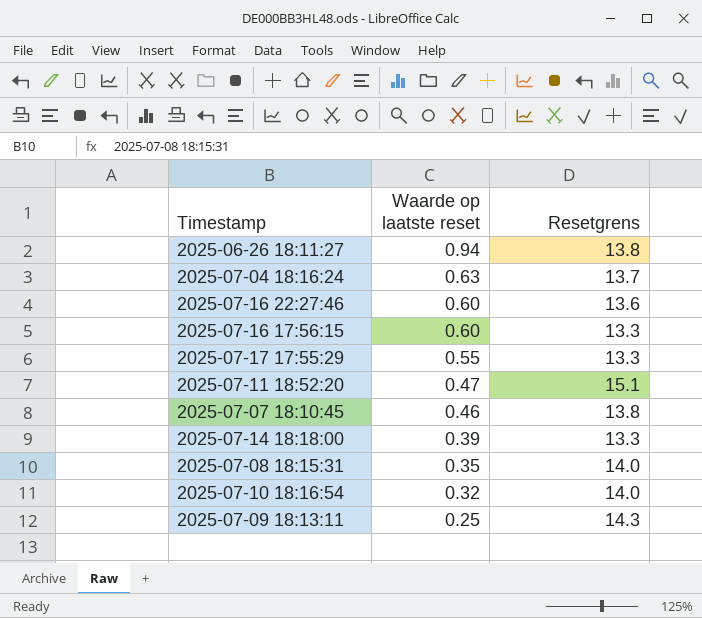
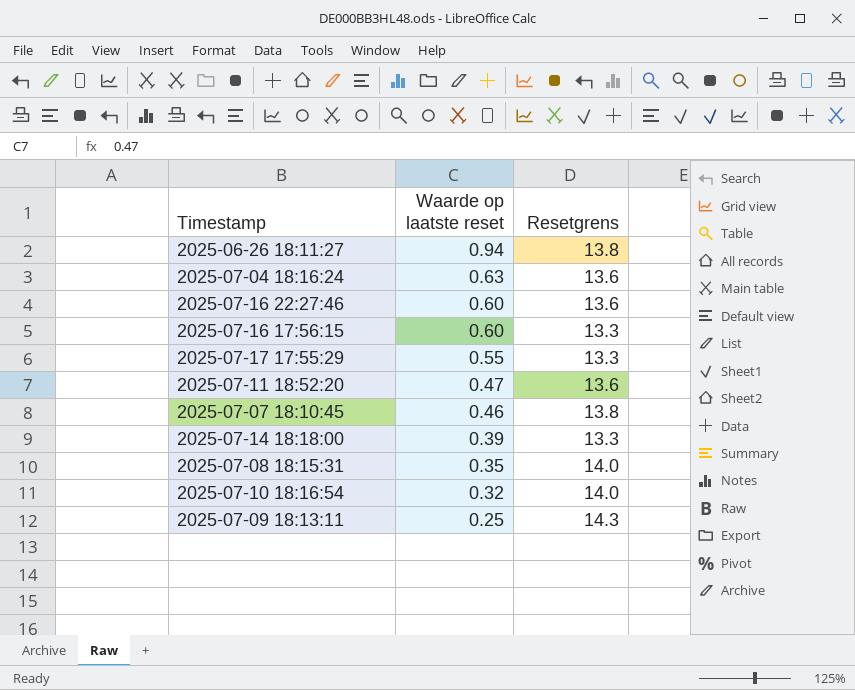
2025-07-04 18:16:24 | Resetgrens: 13.7 -> 13.6
2025-07-11 18:52:20 | Resetgrens: 15.1 -> 13.6

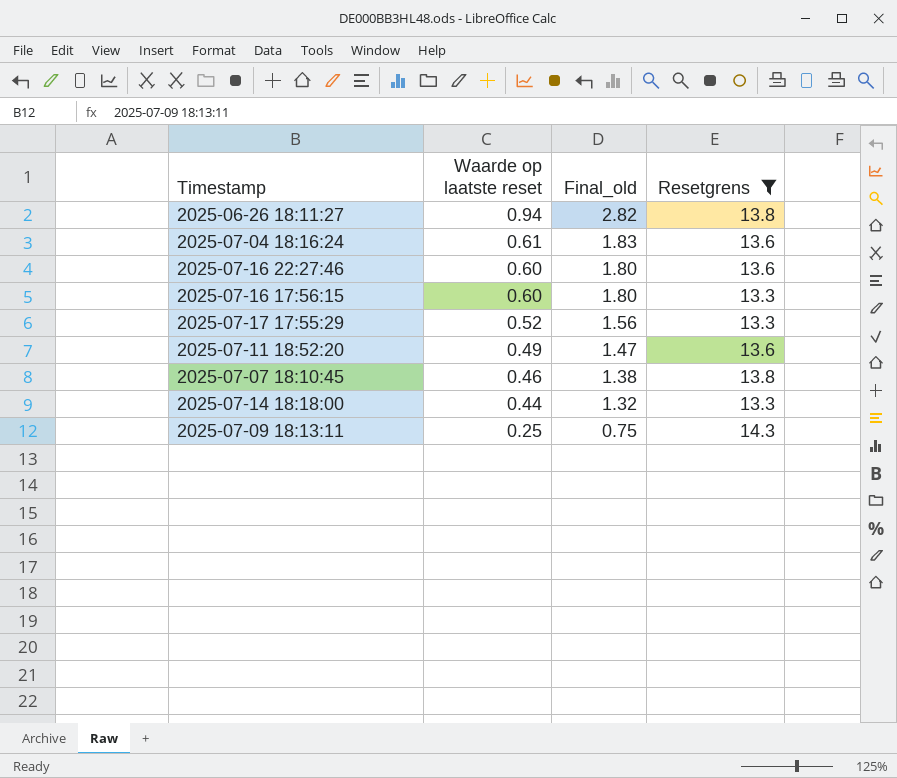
filter: none -> Resetgrens != 14.0
column Final_old | formula: none -> [Waarde op laatste reset] * 3
2025-07-04 18:16:24 | Waarde op laatste reset: 0.63 -> 0.61
2025-07-17 17:55:29 | Waarde op laatste reset: 0.55 -> 0.52
2025-07-11 18:52:20 | Waarde op laatste reset: 0.47 -> 0.49
2025-07-14 18:18:00 | Waarde op laatste reset: 0.39 -> 0.44

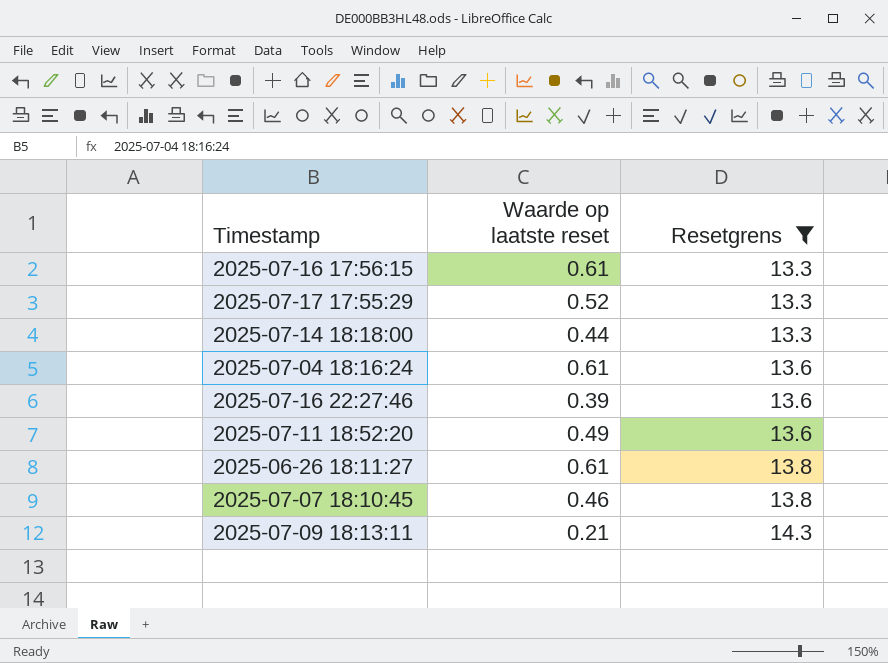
row order: Waarde op laatste reset descending -> Resetgrens ascending
column Final_old | formula: [Waarde op laatste reset] * 3 -> none
2025-07-16 17:56:15 | Waarde op laatste reset: 0.60 -> 0.61
2025-07-16 22:27:46 | Waarde op laatste reset: 0.60 -> 0.39
2025-06-26 18:11:27 | Waarde op laatste reset: 0.94 -> 0.61
2025-07-09 18:13:11 | Waarde op laatste reset: 0.25 -> 0.21

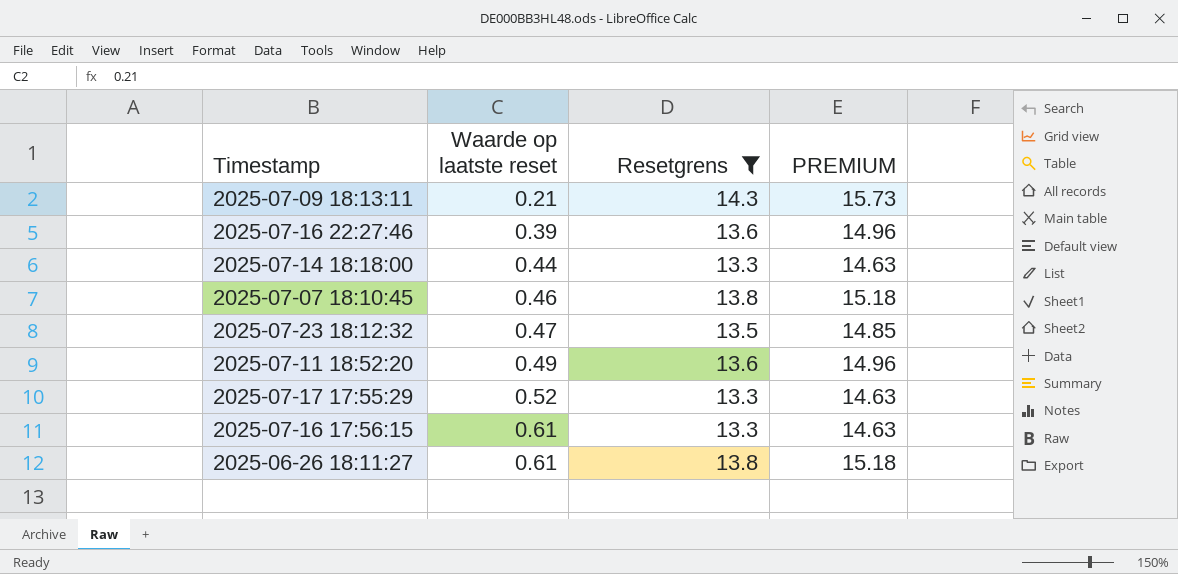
row order: Resetgrens ascending -> Waarde op laatste reset ascending
column PREMIUM | formula: none -> [Resetgrens] * 1.1
row 2025-07-04 18:16:24: 0.61 | 13.6 -> none
row 2025-07-23 18:12:32: none -> 0.47 | 13.5 | 14.85

